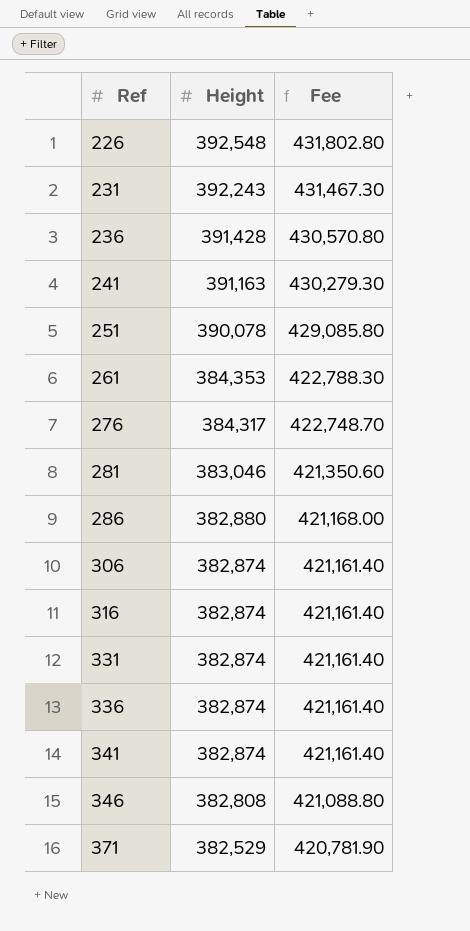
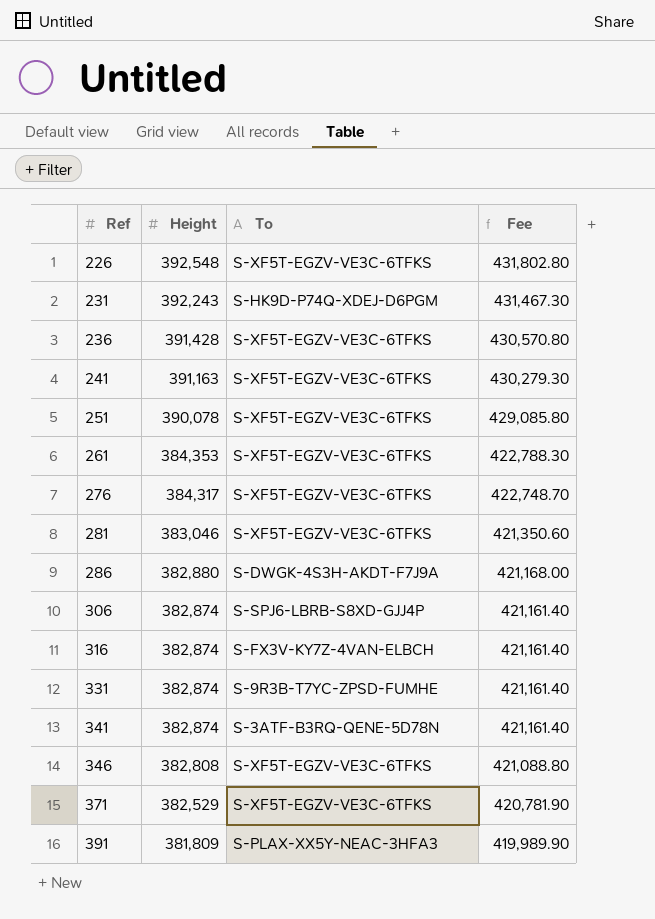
column To | position: none -> 3
row 336: 382,874 | 421,161.40 -> none
row 391: none -> 381,809 | S-PLAX-XX5Y-NEAC-3HFA3 | 419,989.90

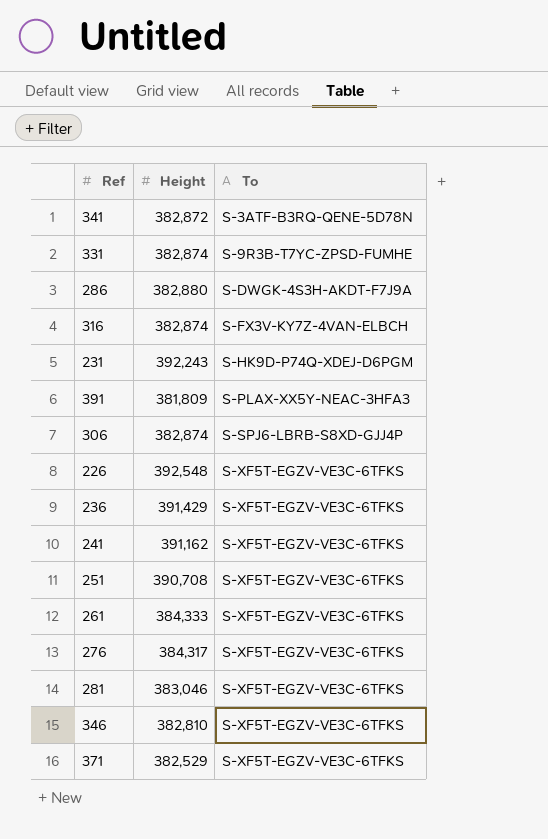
row order: Ref ascending -> To ascending
column Fee | formula: [Height] * 1.1 -> none
341 | Height: 382,874 -> 382,872
236 | Height: 391,428 -> 391,429
241 | Height: 391,163 -> 391,162
251 | Height: 390,078 -> 390,708
261 | Height: 384,353 -> 384,333
346 | Height: 382,808 -> 382,810

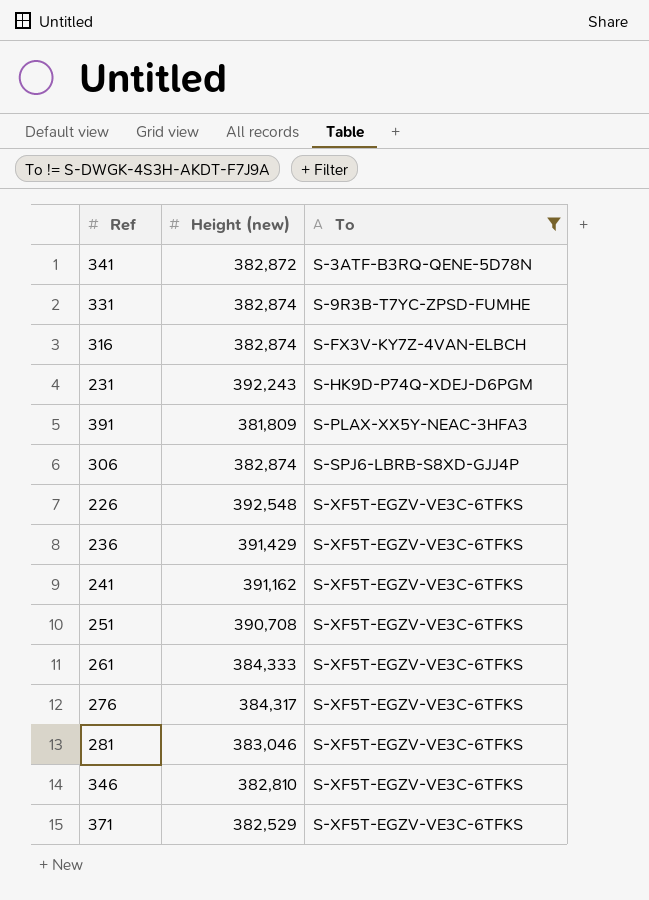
filter: none -> To != S-DWGK-4S3H-AKDT-F7J9A
column name: Height -> Height (new)

